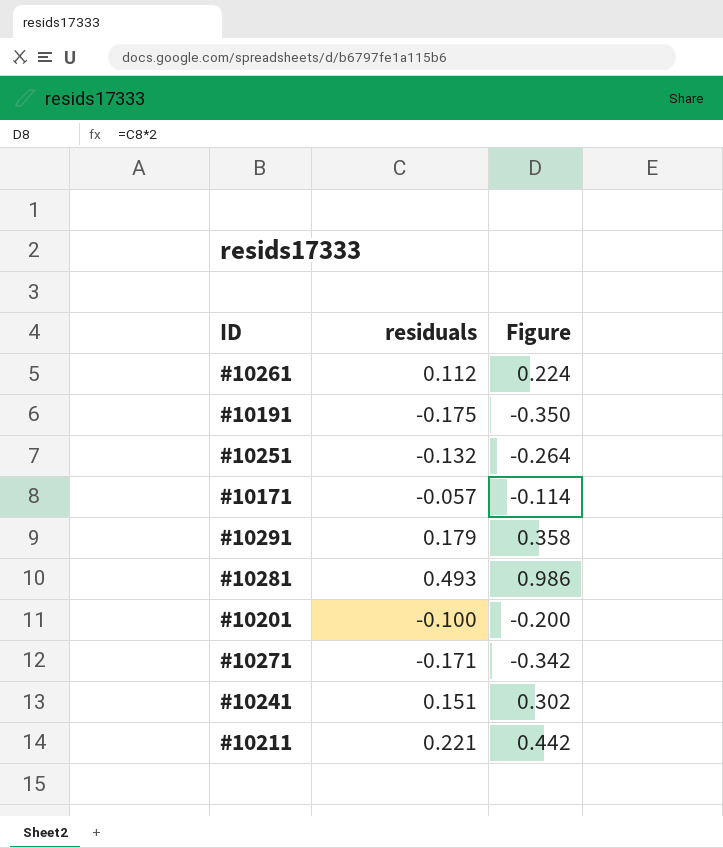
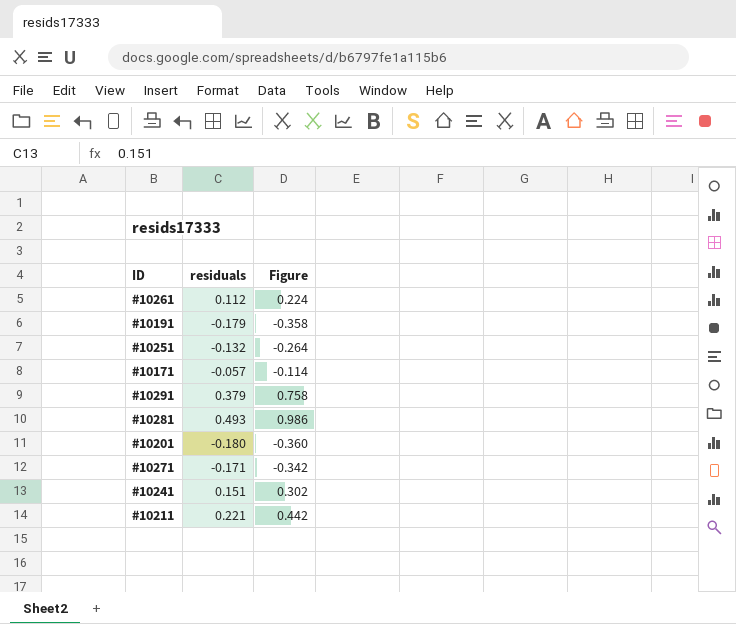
#10191 | residuals: -0.175 -> -0.179
#10191 | Figure: -0.350 -> -0.358
#10291 | residuals: 0.179 -> 0.379
#10291 | Figure: 0.358 -> 0.758
#10201 | residuals: -0.100 -> -0.180
#10201 | Figure: -0.200 -> -0.360

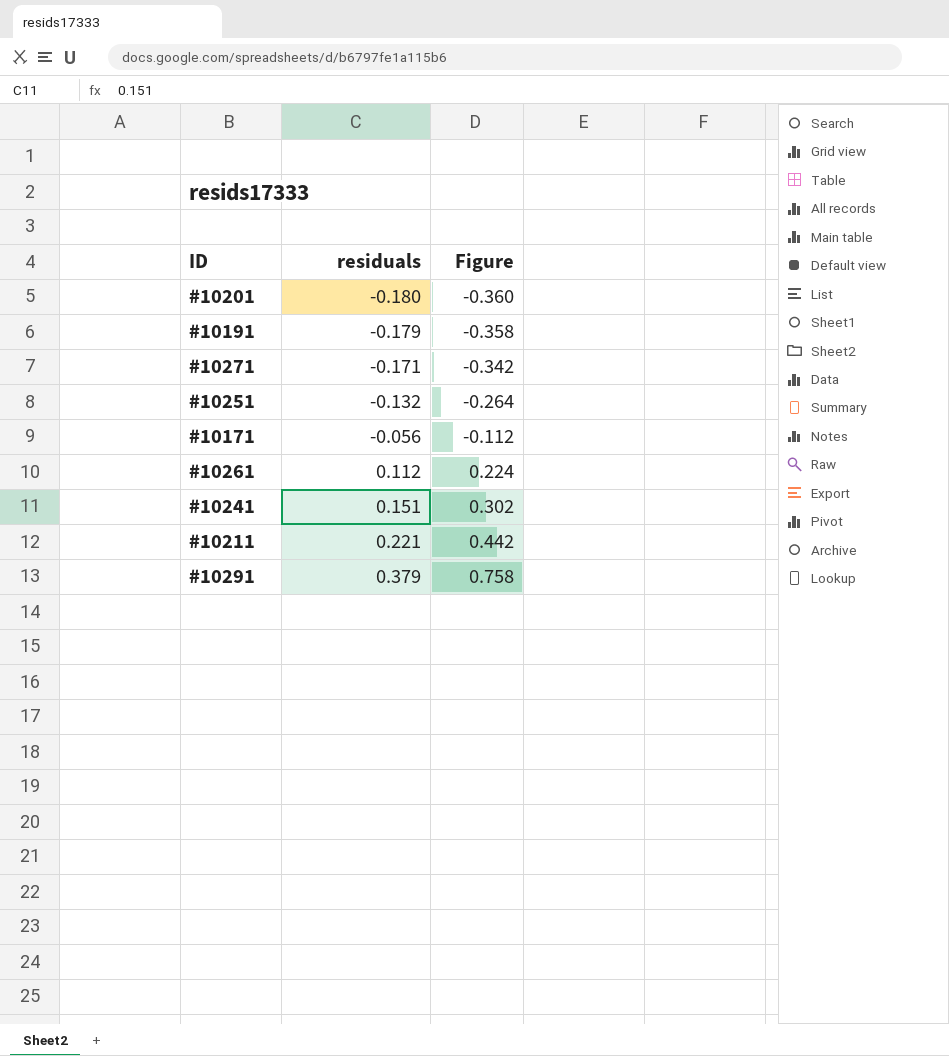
row order: none -> residuals ascending
row #10281: 0.493 | 0.986 -> none
#10171 | residuals: -0.057 -> -0.056
#10171 | Figure: -0.114 -> -0.112

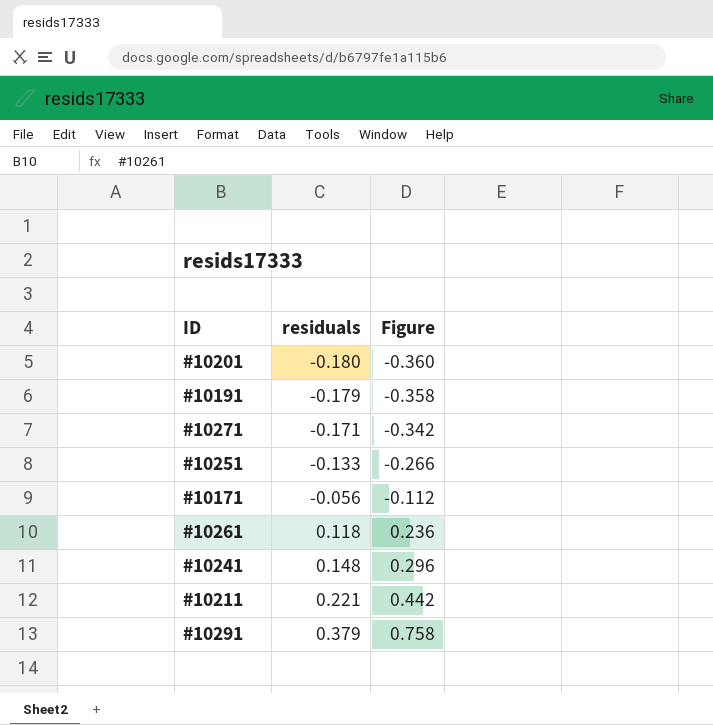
#10251 | residuals: -0.132 -> -0.133
#10251 | Figure: -0.264 -> -0.266
#10261 | residuals: 0.112 -> 0.118
#10261 | Figure: 0.224 -> 0.236
#10241 | residuals: 0.151 -> 0.148
#10241 | Figure: 0.302 -> 0.296

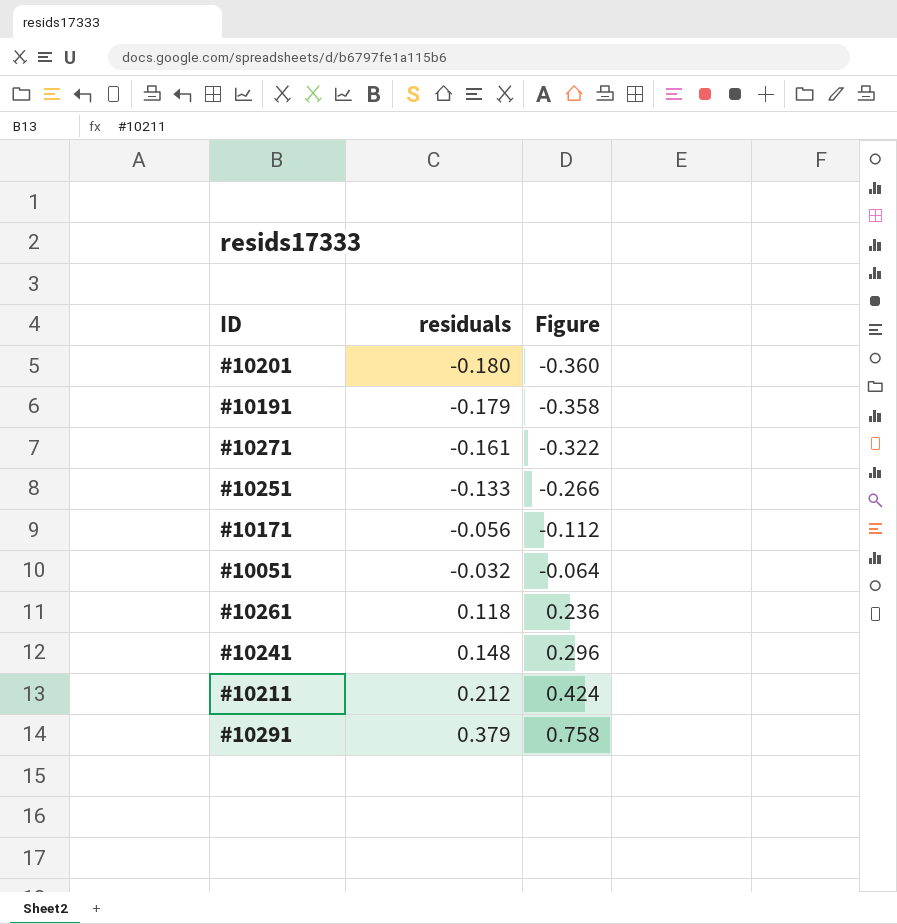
#10271 | residuals: -0.171 -> -0.161
#10271 | Figure: -0.342 -> -0.322
row #10051: none -> -0.032 | -0.064
#10211 | residuals: 0.221 -> 0.212
#10211 | Figure: 0.442 -> 0.424

